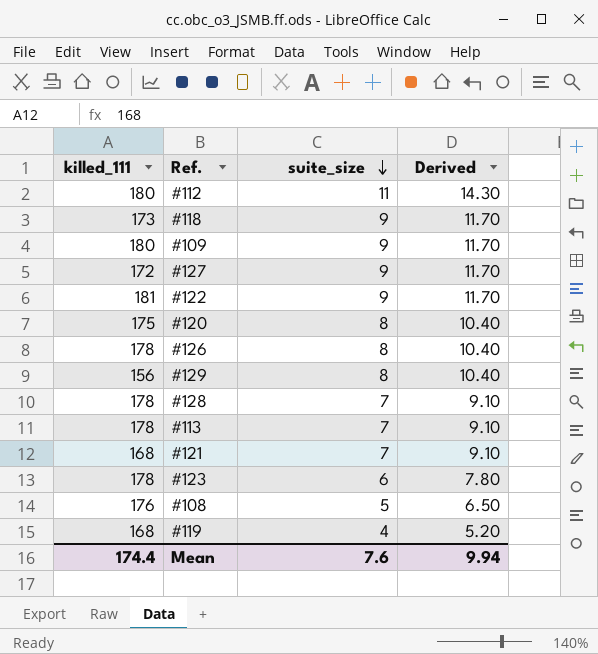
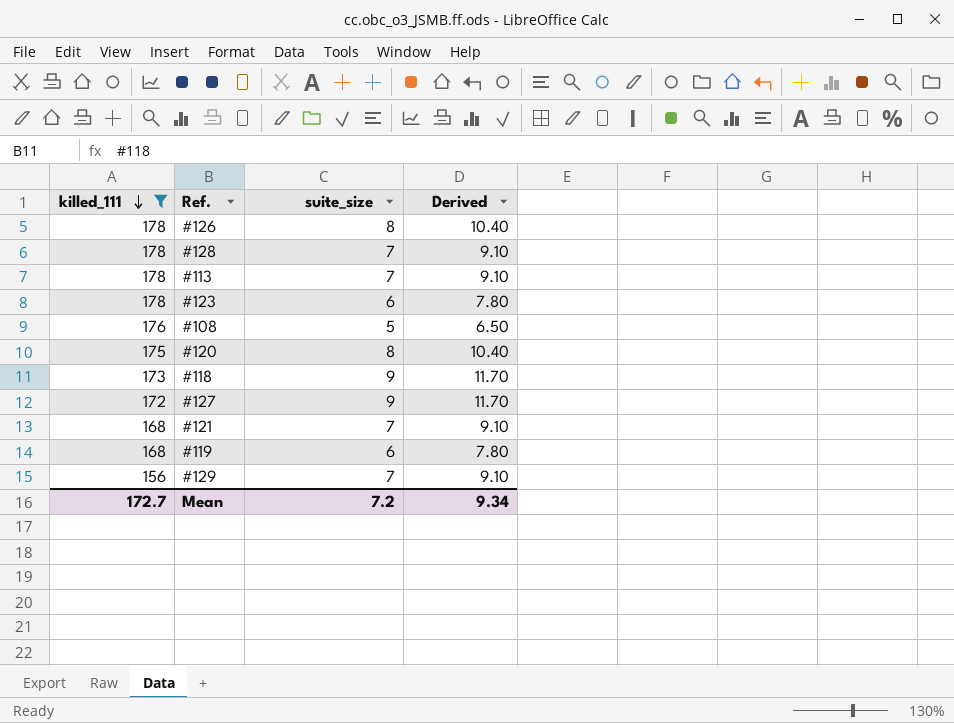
filter: none -> killed_111 <= 178
row order: suite_size descending -> killed_111 descending
#119 | suite_size: 4 -> 6
#119 | Derived: 5.20 -> 7.80
#129 | suite_size: 8 -> 7
#129 | Derived: 10.40 -> 9.10
Mean | killed_111: 174.4 -> 172.7
Mean | suite_size: 7.6 -> 7.2
Mean | Derived: 9.94 -> 9.34

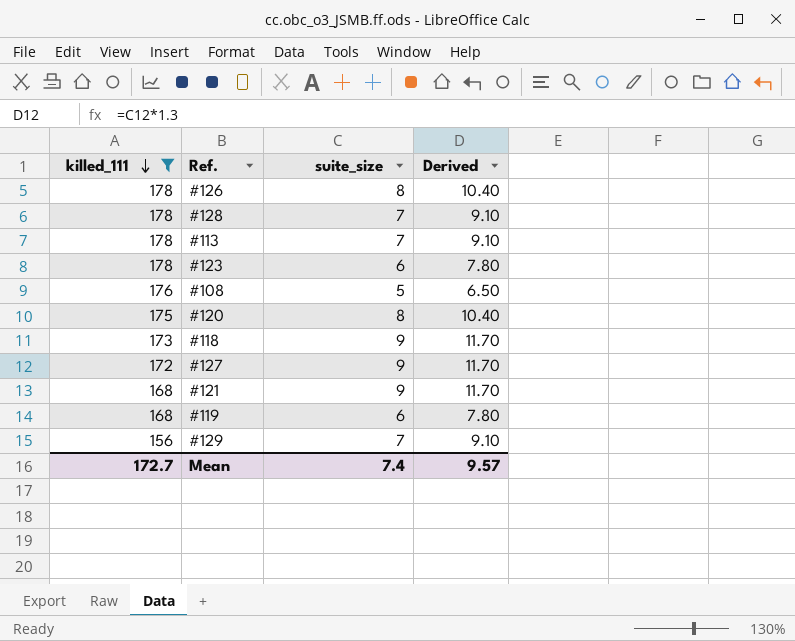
#121 | suite_size: 7 -> 9
#121 | Derived: 9.10 -> 11.70
Mean | suite_size: 7.2 -> 7.4
Mean | Derived: 9.34 -> 9.57

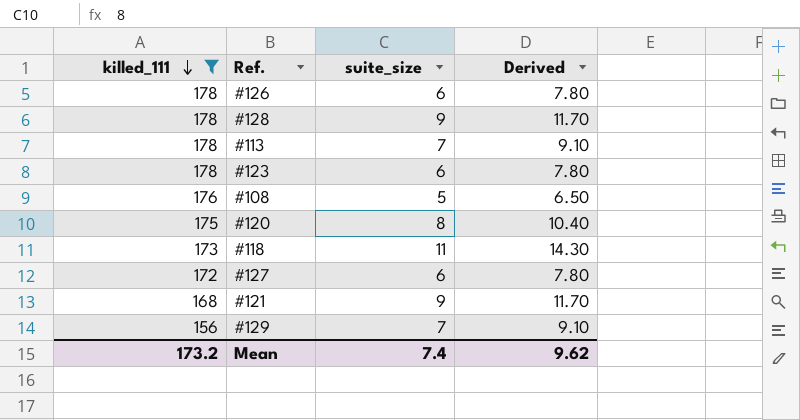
row #119: 168 | 6 | 7.80 -> none
#126 | suite_size: 8 -> 6
#126 | Derived: 10.40 -> 7.80
#128 | suite_size: 7 -> 9
#128 | Derived: 9.10 -> 11.70
#118 | suite_size: 9 -> 11
#118 | Derived: 11.70 -> 14.30
#127 | suite_size: 9 -> 6
#127 | Derived: 11.70 -> 7.80
Mean | killed_111: 172.7 -> 173.2
Mean | Derived: 9.57 -> 9.62

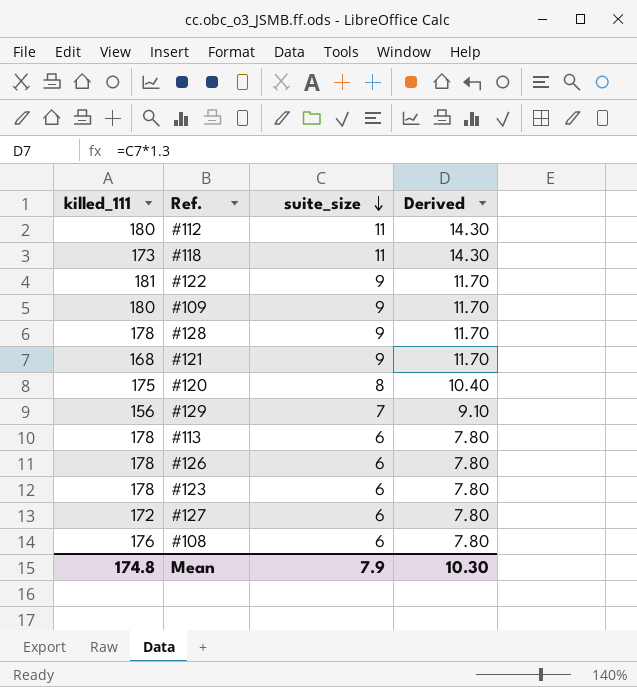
filter: killed_111 <= 178 -> none
row order: killed_111 descending -> suite_size descending
#113 | suite_size: 7 -> 6
#113 | Derived: 9.10 -> 7.80
#108 | suite_size: 5 -> 6
#108 | Derived: 6.50 -> 7.80
Mean | killed_111: 173.2 -> 174.8
Mean | suite_size: 7.4 -> 7.9
Mean | Derived: 9.62 -> 10.30

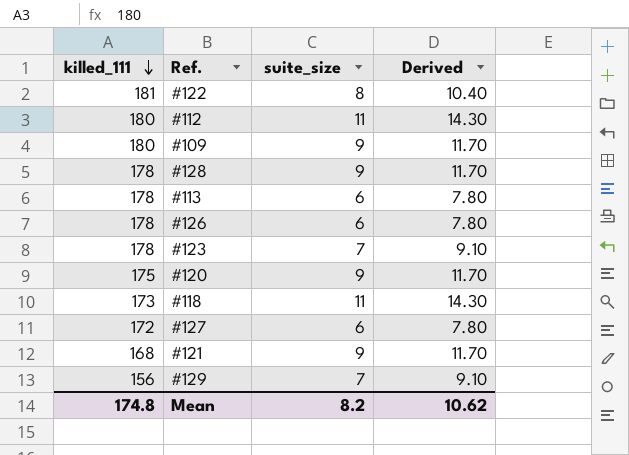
row order: suite_size descending -> killed_111 descending
row #108: 176 | 6 | 7.80 -> none
#122 | suite_size: 9 -> 8
#122 | Derived: 11.70 -> 10.40
#123 | suite_size: 6 -> 7
#123 | Derived: 7.80 -> 9.10
#120 | suite_size: 8 -> 9
#120 | Derived: 10.40 -> 11.70
Mean | suite_size: 7.9 -> 8.2
Mean | Derived: 10.30 -> 10.62

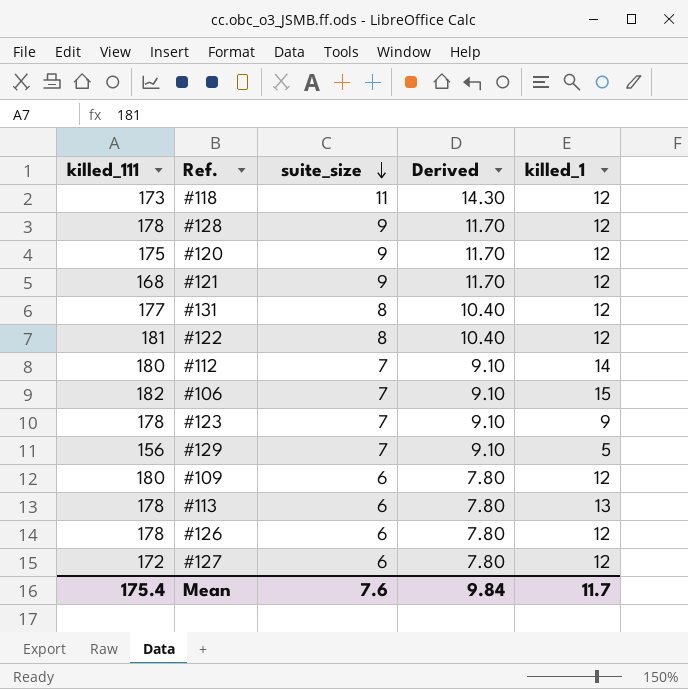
row order: killed_111 descending -> suite_size descending
column killed_1 | position: none -> 5
row #131: none -> 177 | 8 | 10.40 | 12
#112 | suite_size: 11 -> 7
#112 | Derived: 14.30 -> 9.10
row #106: none -> 182 | 7 | 9.10 | 15
#109 | suite_size: 9 -> 6
#109 | Derived: 11.70 -> 7.80
Mean | killed_111: 174.8 -> 175.4
Mean | suite_size: 8.2 -> 7.6
Mean | Derived: 10.62 -> 9.84

